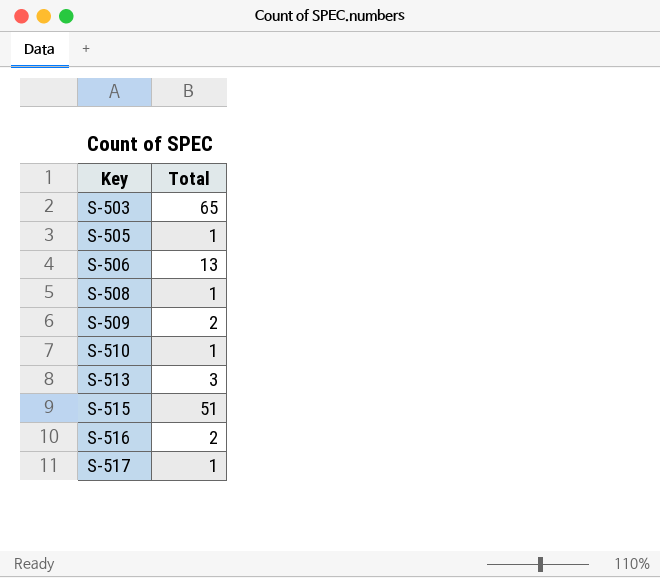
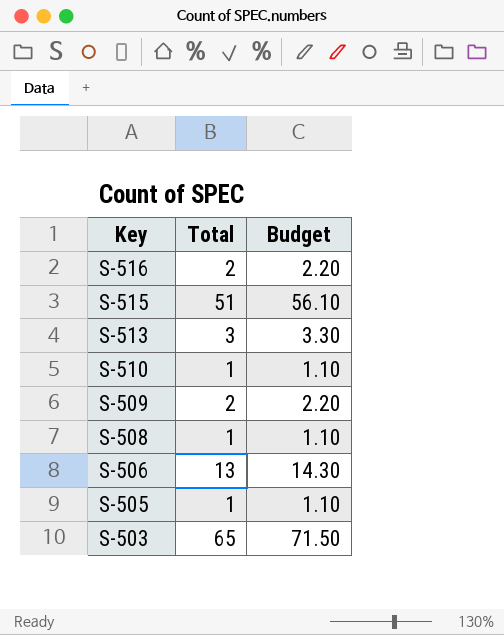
row order: Key ascending -> Key descending
column Budget | formula: none -> [Total] * 1.1
row S-517: 1 -> none

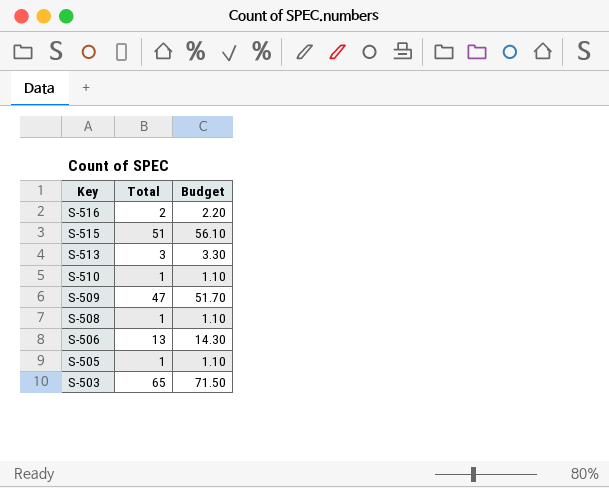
S-509 | Total: 2 -> 47
S-509 | Budget: 2.20 -> 51.70

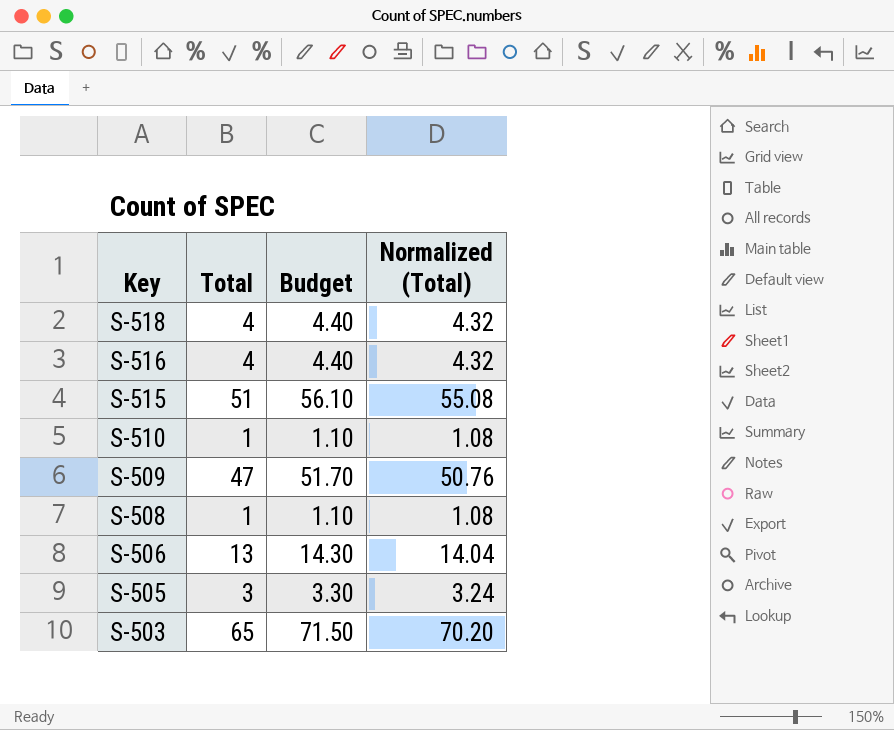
column Normalized (Total) | formula: none -> [Total] * 1.08
row S-513: 3 | 3.30 -> none
row S-518: none -> 4 | 4.40 | 4.32
S-516 | Total: 2 -> 4
S-516 | Budget: 2.20 -> 4.40
S-505 | Total: 1 -> 3
S-505 | Budget: 1.10 -> 3.30

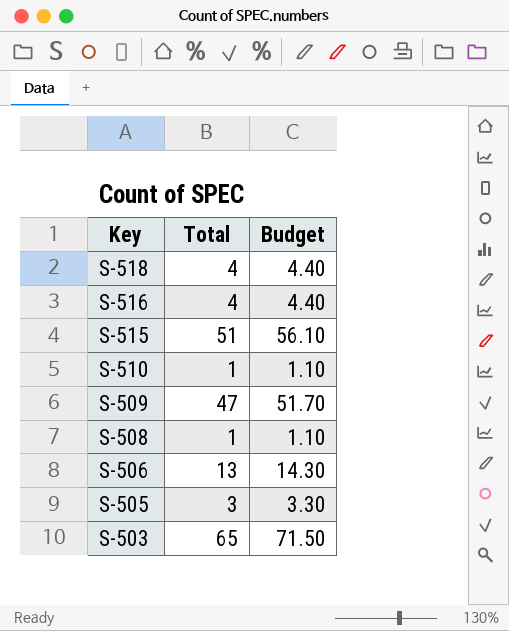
column Normalized (Total) | formula: [Total] * 1.08 -> none

